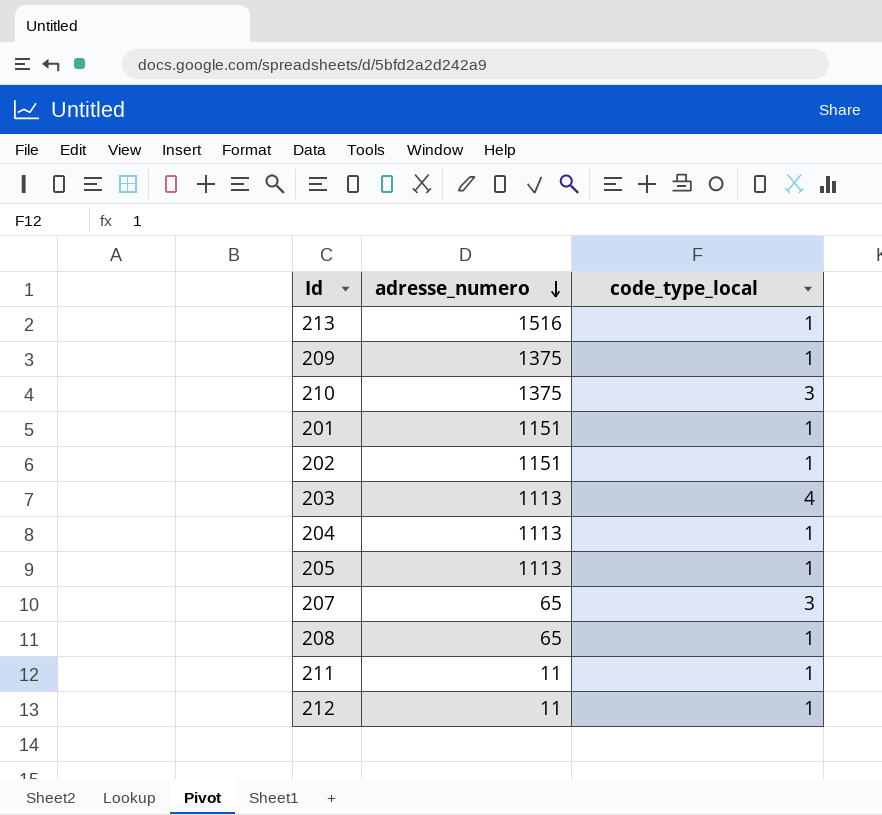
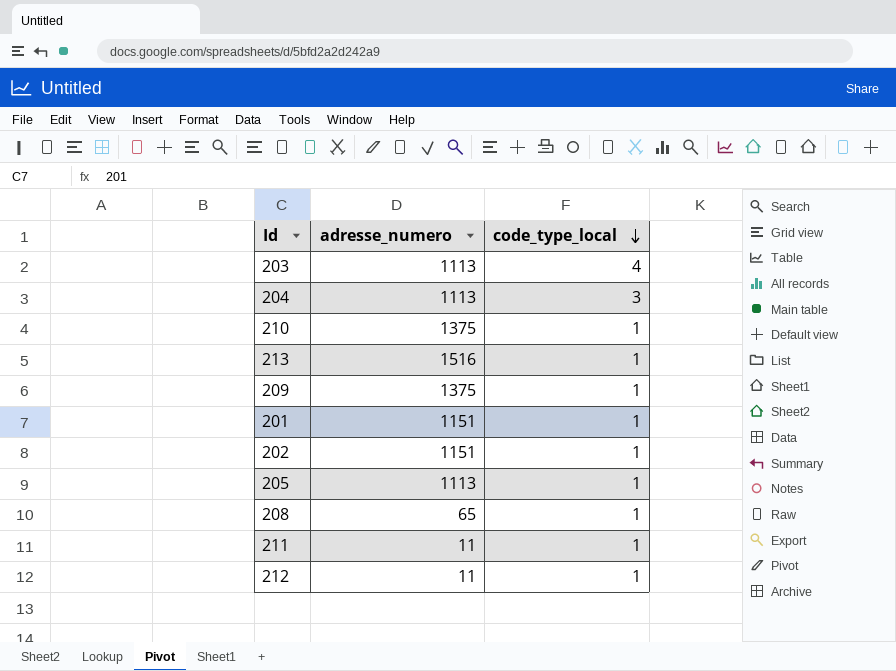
row order: adresse_numero descending -> code_type_local descending
row 207: 65 | 3 -> none
204 | code_type_local: 1 -> 3
210 | code_type_local: 3 -> 1

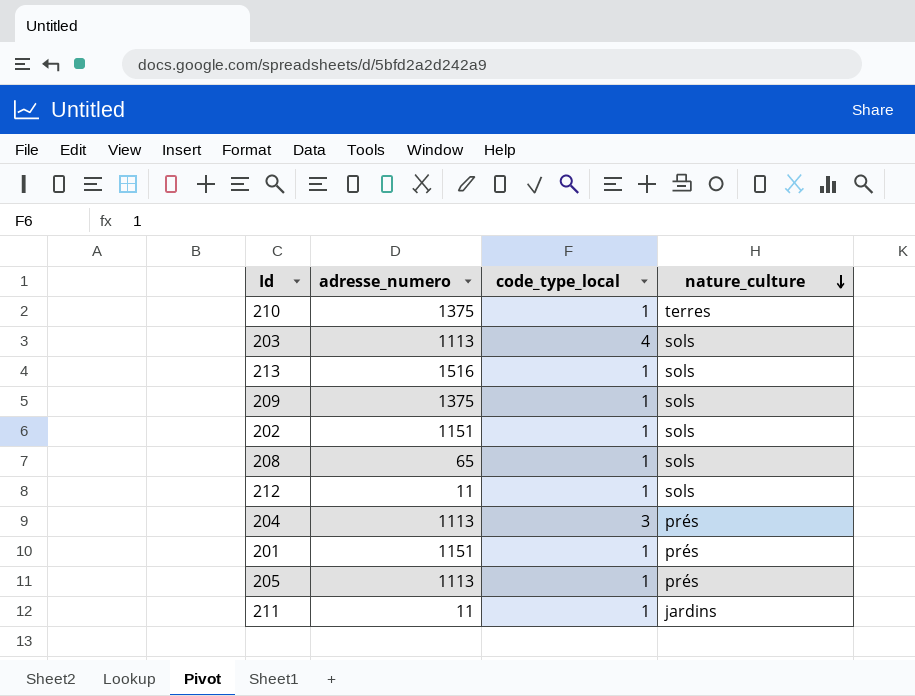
row order: code_type_local descending -> nature_culture descending
column nature_culture | position: none -> 4

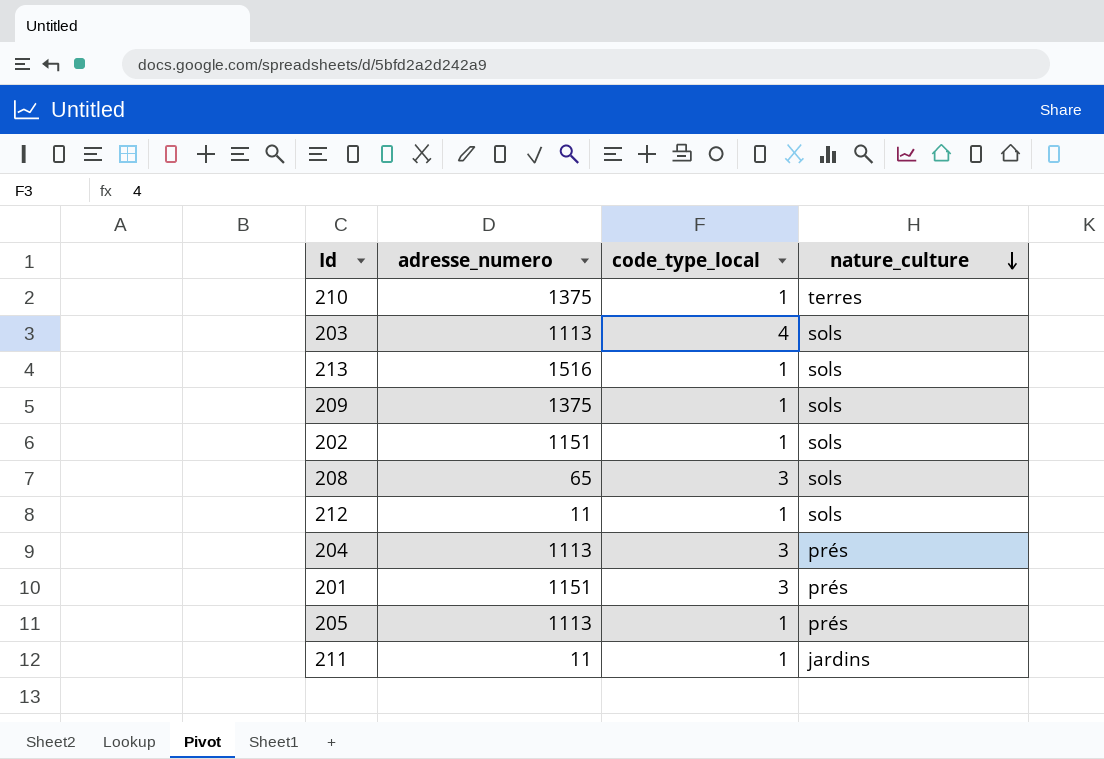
208 | code_type_local: 1 -> 3
201 | code_type_local: 1 -> 3

